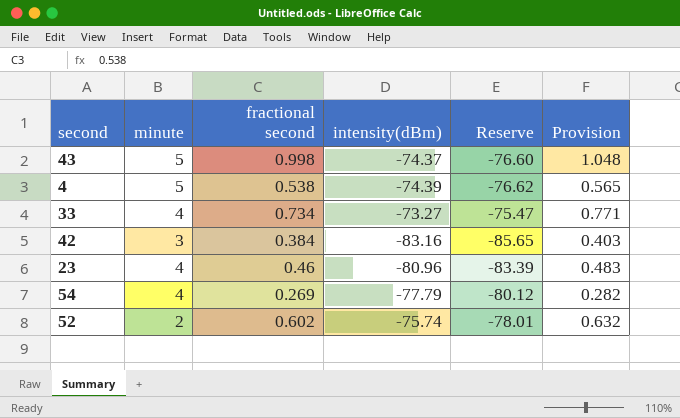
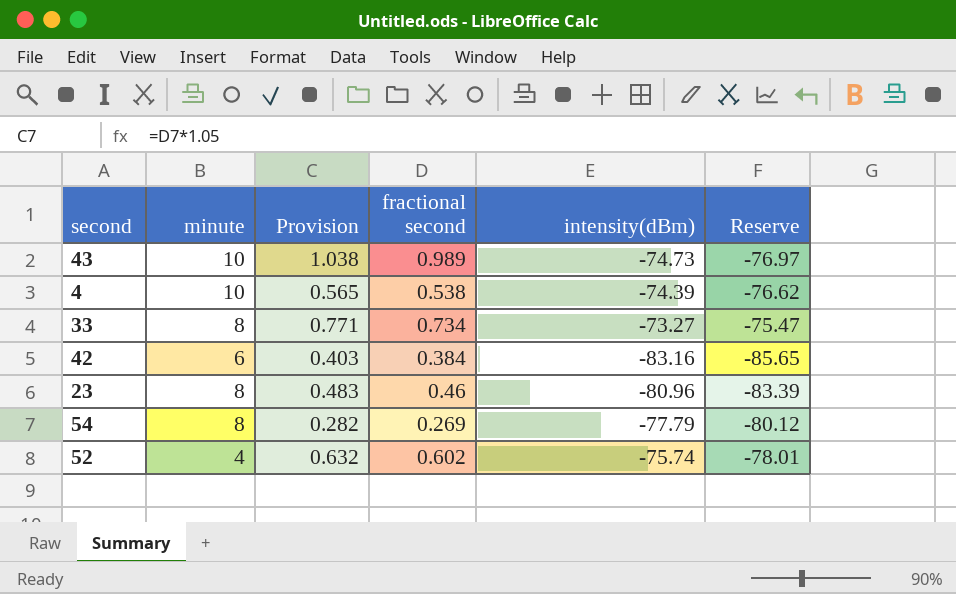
column Provision | position: 6 -> 3
43 | minute: 5 -> 10
43 | Provision: 1.048 -> 1.038
43 | fractional second: 0.998 -> 0.989
43 | intensity(dBm): -74.37 -> -74.73
43 | Reserve: -76.60 -> -76.97
4 | minute: 5 -> 10
33 | minute: 4 -> 8
42 | minute: 3 -> 6
23 | minute: 4 -> 8
54 | minute: 4 -> 8
52 | minute: 2 -> 4

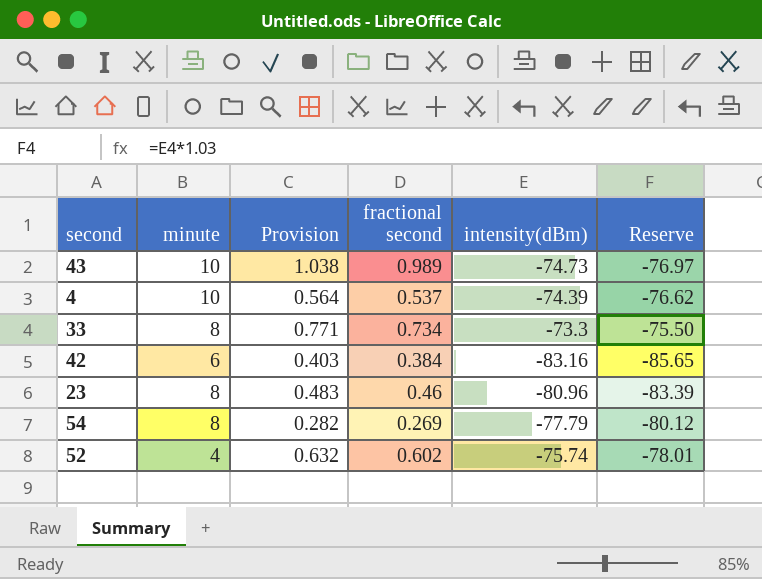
4 | Provision: 0.565 -> 0.564
4 | fractional second: 0.538 -> 0.537
33 | intensity(dBm): -73.27 -> -73.3
33 | Reserve: -75.47 -> -75.50

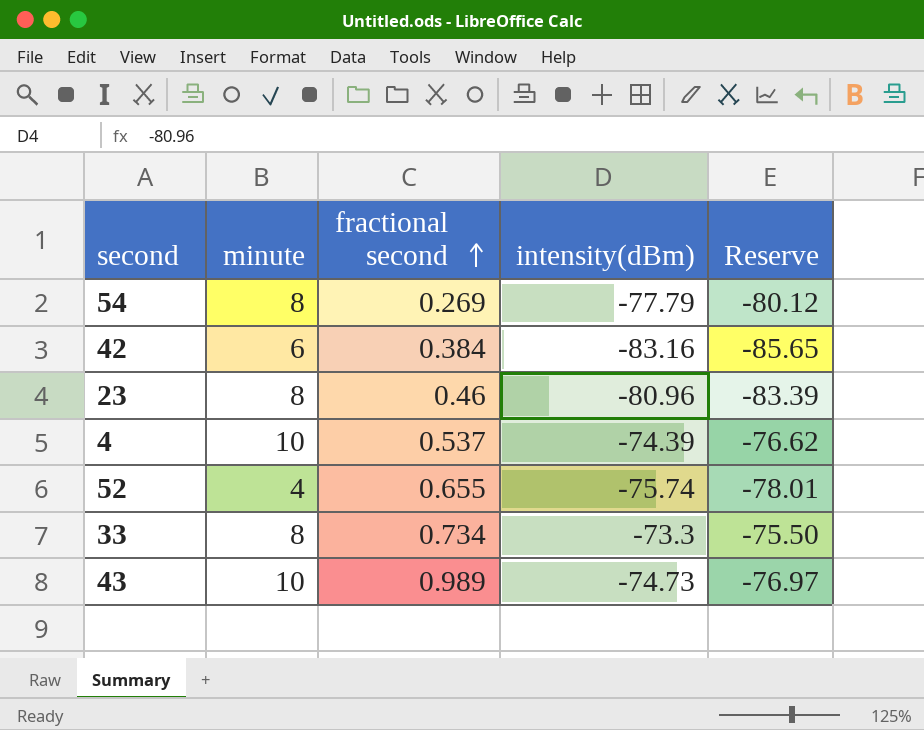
row order: none -> fractional second ascending
column Provision | formula: [fractional second] * 1.05 -> none
52 | fractional second: 0.602 -> 0.655

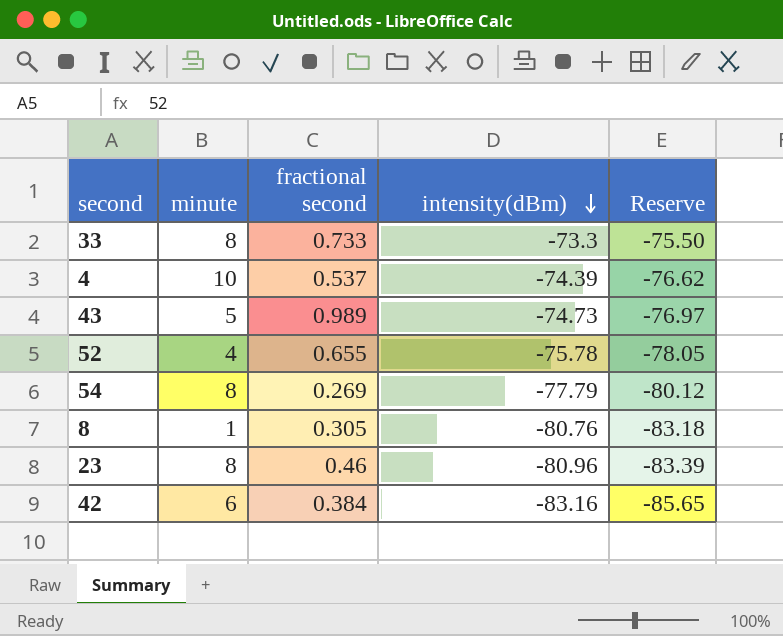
row order: fractional second ascending -> intensity(dBm) descending
33 | fractional second: 0.734 -> 0.733
43 | minute: 10 -> 5
52 | intensity(dBm): -75.74 -> -75.78
52 | Reserve: -78.01 -> -78.05
row 8: none -> 1 | 0.305 | -80.76 | -83.18

